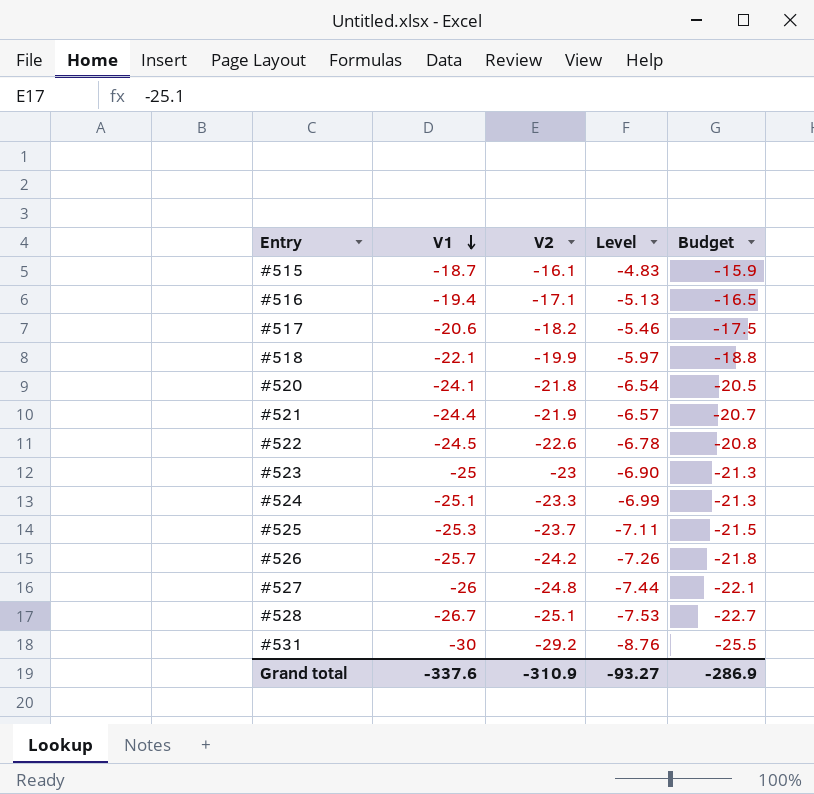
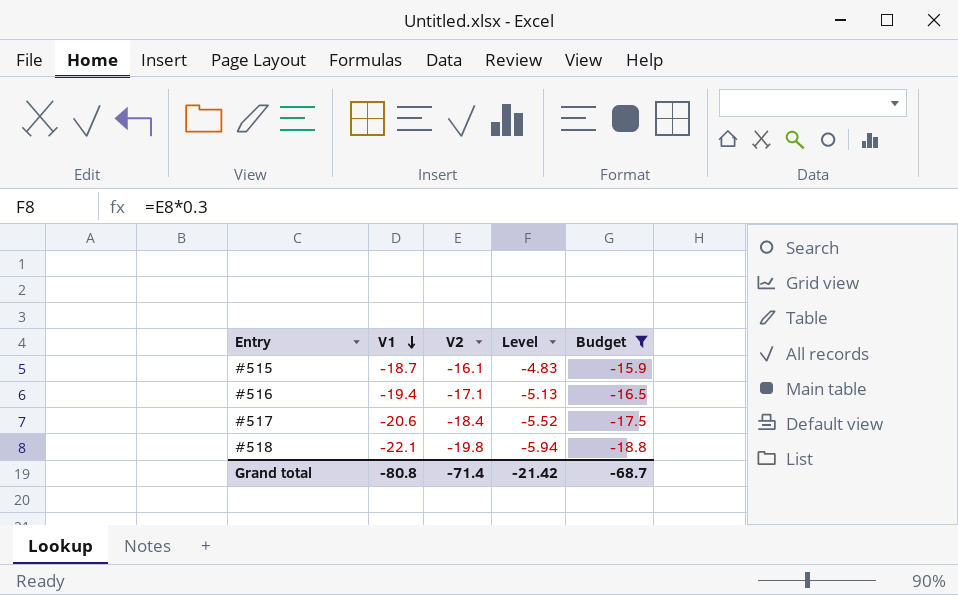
filter: none -> Budget >= -18.8
#517 | V2: -18.2 -> -18.4
#517 | Level: -5.46 -> -5.52
#518 | V2: -19.9 -> -19.8
#518 | Level: -5.97 -> -5.94
Grand total | V1: -337.6 -> -80.8
Grand total | V2: -310.9 -> -71.4
Grand total | Level: -93.27 -> -21.42
Grand total | Budget: -286.9 -> -68.7

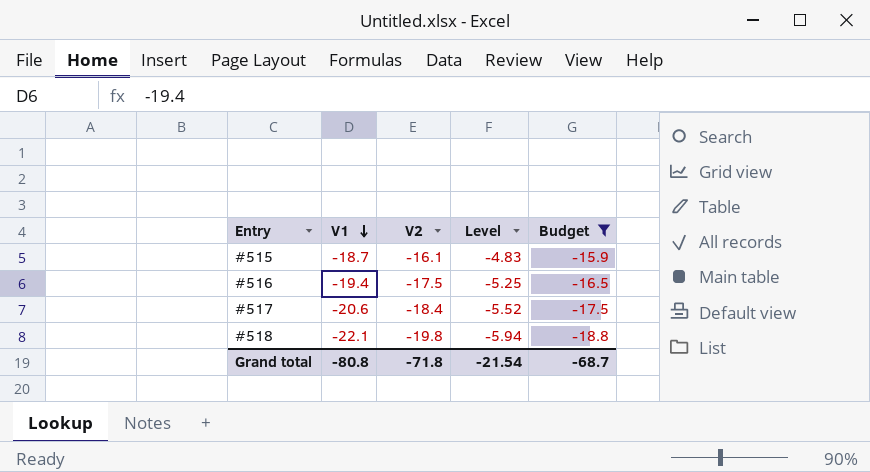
#516 | V2: -17.1 -> -17.5
#516 | Level: -5.13 -> -5.25
Grand total | V2: -71.4 -> -71.8
Grand total | Level: -21.42 -> -21.54

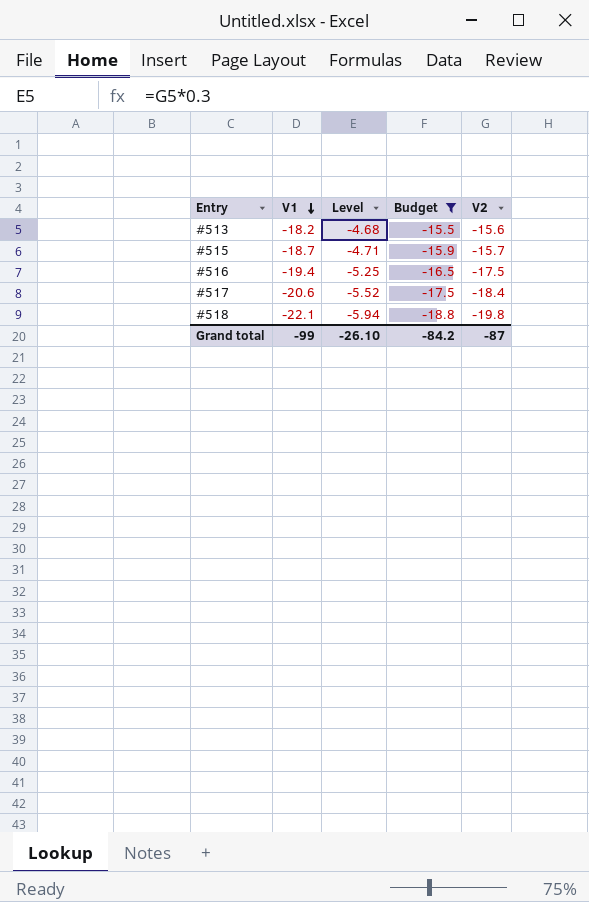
column V2 | position: 3 -> 5
row #513: none -> -18.2 | -4.68 | -15.5 | -15.6
#515 | Level: -4.83 -> -4.71
#515 | V2: -16.1 -> -15.7
Grand total | V1: -80.8 -> -99
Grand total | Level: -21.54 -> -26.10
Grand total | Budget: -68.7 -> -84.2
Grand total | V2: -71.8 -> -87

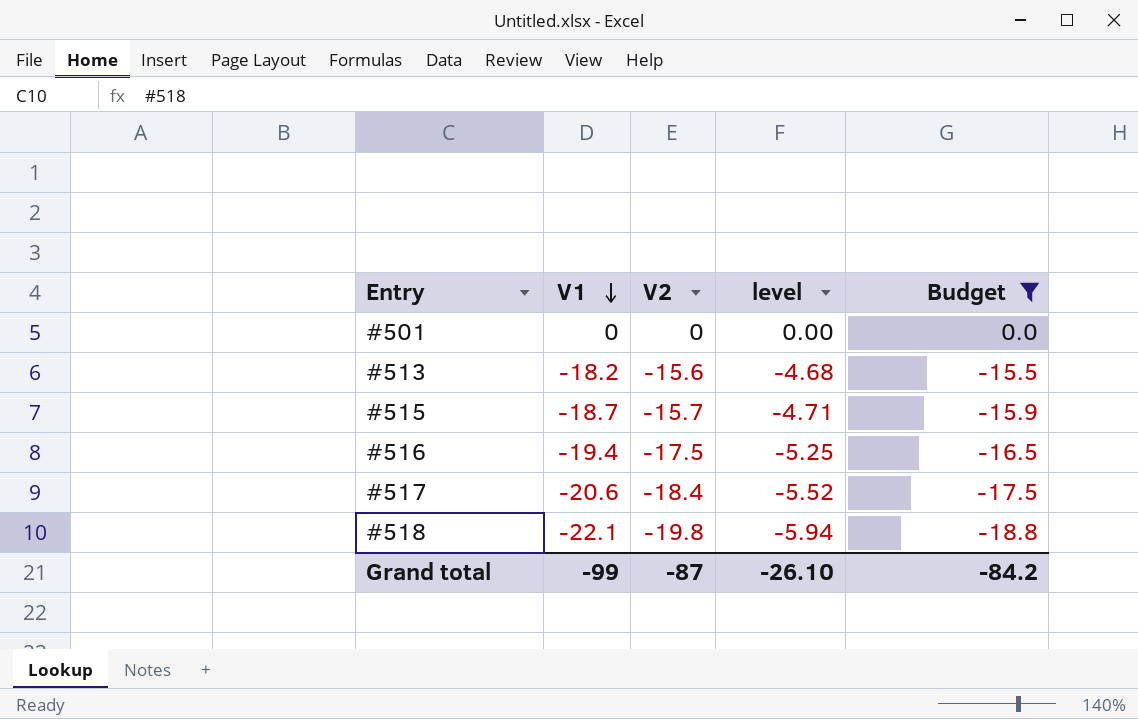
column V2 | position: 5 -> 3
column name: Level -> level
row #501: none -> 0 | 0 | 0.00 | 0.0

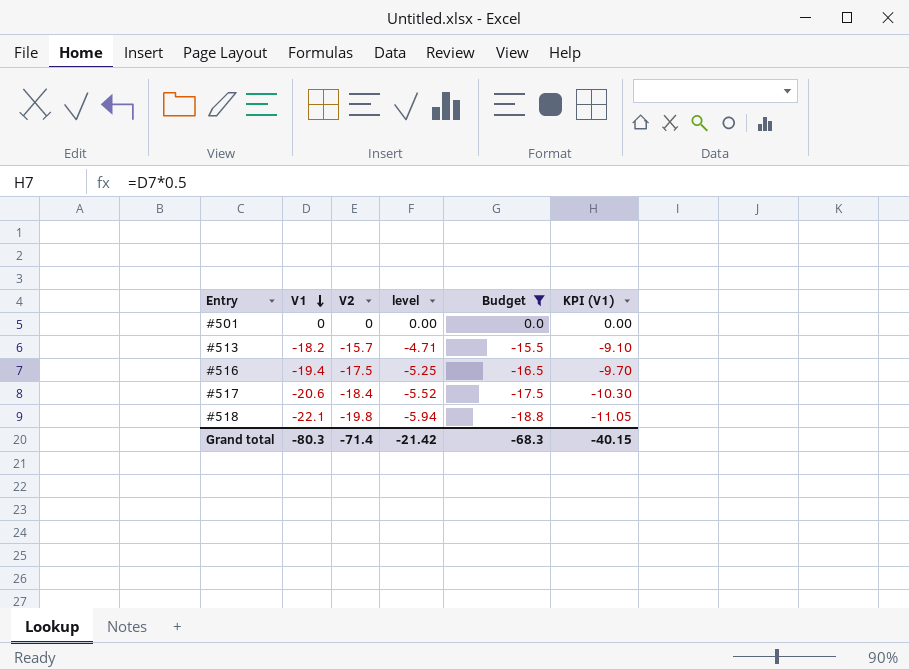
column KPI (V1) | formula: none -> [V1] * 0.5
row #515: -18.7 | -15.7 | -4.71 | -15.9 -> none
#513 | V2: -15.6 -> -15.7
#513 | level: -4.68 -> -4.71
Grand total | V1: -99 -> -80.3
Grand total | V2: -87 -> -71.4
Grand total | level: -26.10 -> -21.42
Grand total | Budget: -84.2 -> -68.3

